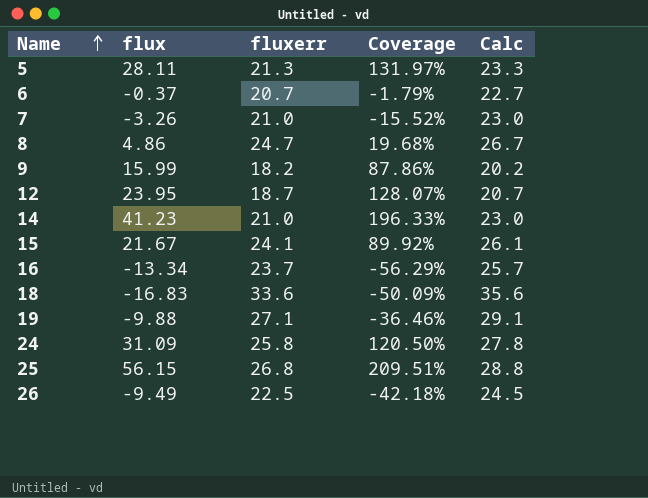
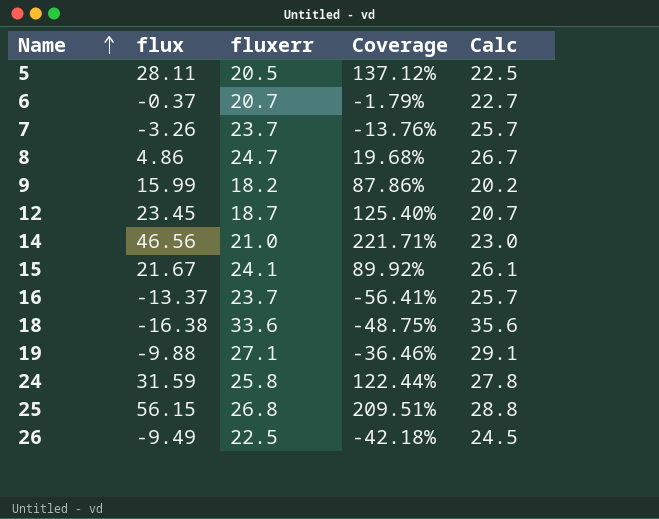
5 | fluxerr: 21.3 -> 20.5
5 | Coverage: 131.97% -> 137.12%
5 | Calc: 23.3 -> 22.5
7 | fluxerr: 21.0 -> 23.7
7 | Coverage: -15.52% -> -13.76%
7 | Calc: 23.0 -> 25.7
12 | flux: 23.95 -> 23.45
12 | Coverage: 128.07% -> 125.40%
14 | flux: 41.23 -> 46.56
14 | Coverage: 196.33% -> 221.71%
16 | flux: -13.34 -> -13.37
16 | Coverage: -56.29% -> -56.41%
18 | flux: -16.83 -> -16.38
18 | Coverage: -50.09% -> -48.75%
24 | flux: 31.09 -> 31.59
24 | Coverage: 120.50% -> 122.44%

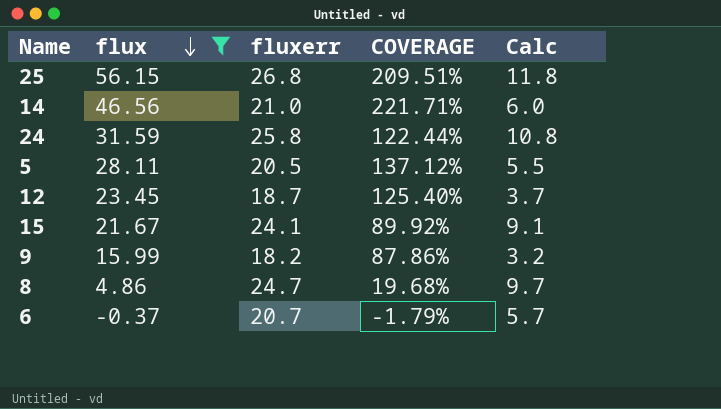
filter: none -> flux >= -0.37
row order: Name ascending -> flux descending
column name: Coverage -> COVERAGE
column Calc | formula: [fluxerr] + 2 -> [fluxerr] - 15

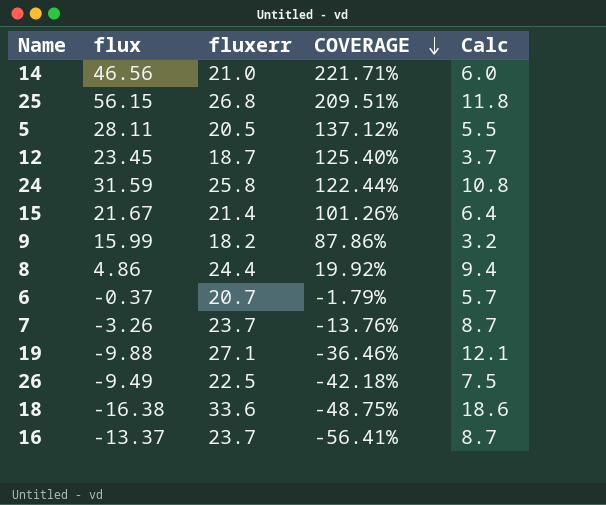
filter: flux >= -0.37 -> none
row order: flux descending -> COVERAGE descending
15 | fluxerr: 24.1 -> 21.4
15 | COVERAGE: 89.92% -> 101.26%
15 | Calc: 9.1 -> 6.4
8 | fluxerr: 24.7 -> 24.4
8 | COVERAGE: 19.68% -> 19.92%
8 | Calc: 9.7 -> 9.4

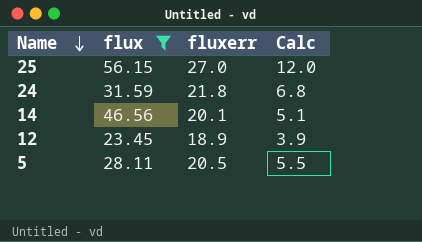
filter: none -> flux >= 23.45
row order: COVERAGE descending -> Name descending
column COVERAGE | formula: [flux] / [fluxerr] -> none
25 | fluxerr: 26.8 -> 27.0
25 | Calc: 11.8 -> 12.0
24 | fluxerr: 25.8 -> 21.8
24 | Calc: 10.8 -> 6.8
14 | fluxerr: 21.0 -> 20.1
14 | Calc: 6.0 -> 5.1
12 | fluxerr: 18.7 -> 18.9
12 | Calc: 3.7 -> 3.9

